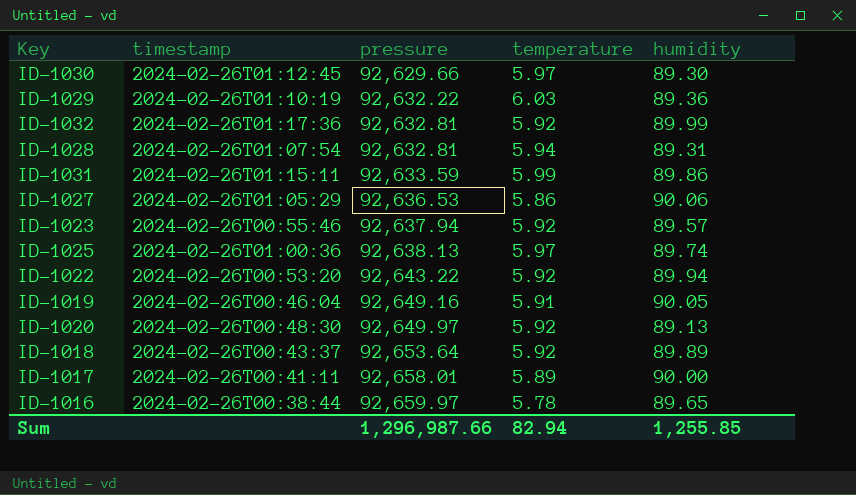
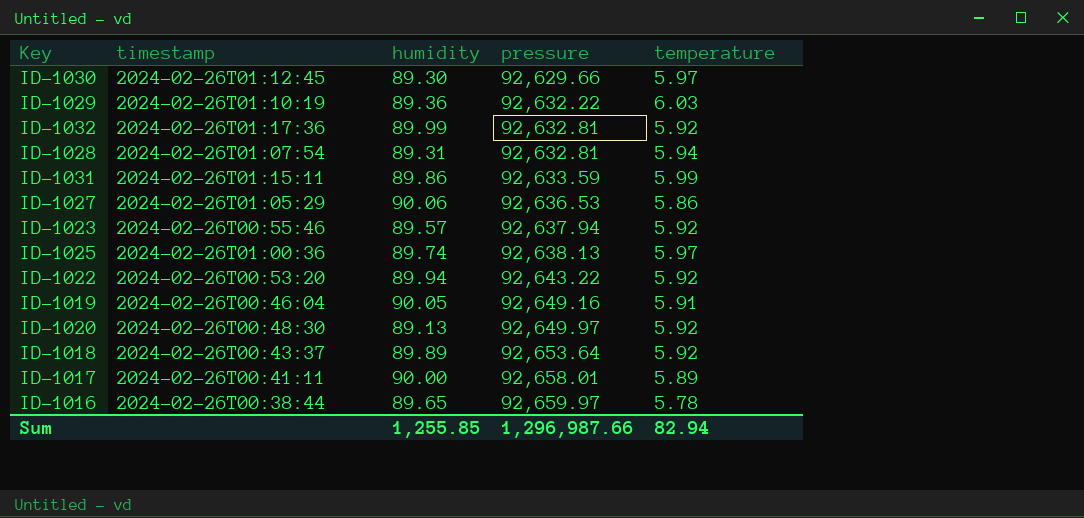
column humidity | position: 5 -> 3

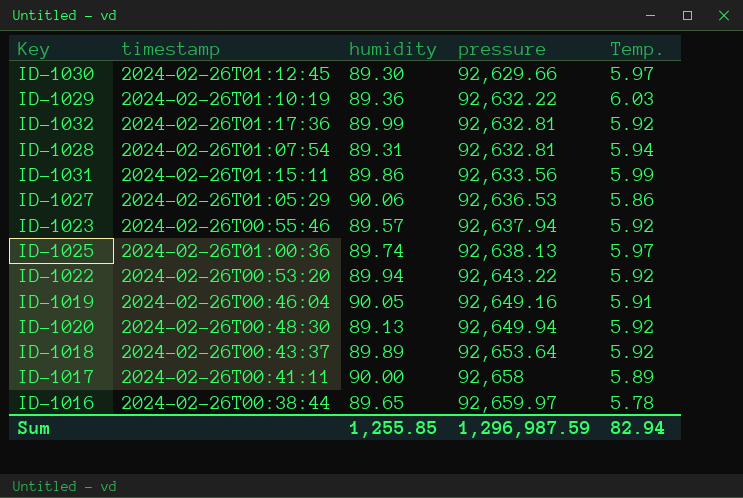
column name: temperature -> Temp.
ID-1031 | pressure: 92,633.59 -> 92,633.56
ID-1020 | pressure: 92,649.97 -> 92,649.94
ID-1017 | pressure: 92,658.01 -> 92,658
Sum | pressure: 1,296,987.66 -> 1,296,987.59

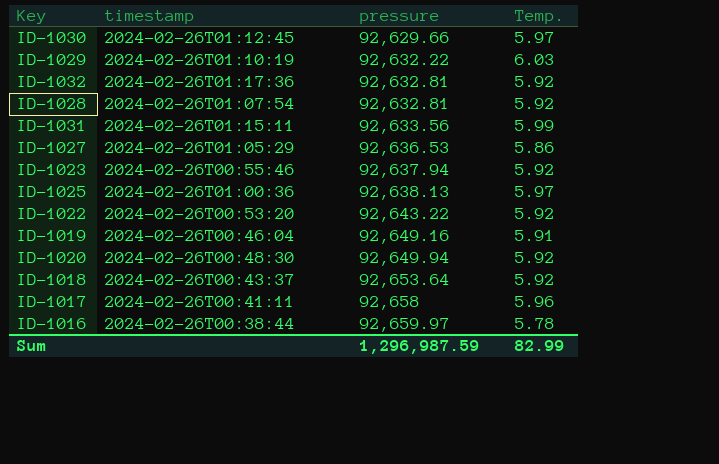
column humidity | position: 3 -> none
ID-1028 | Temp.: 5.94 -> 5.92
ID-1017 | Temp.: 5.89 -> 5.96
Sum | Temp.: 82.94 -> 82.99

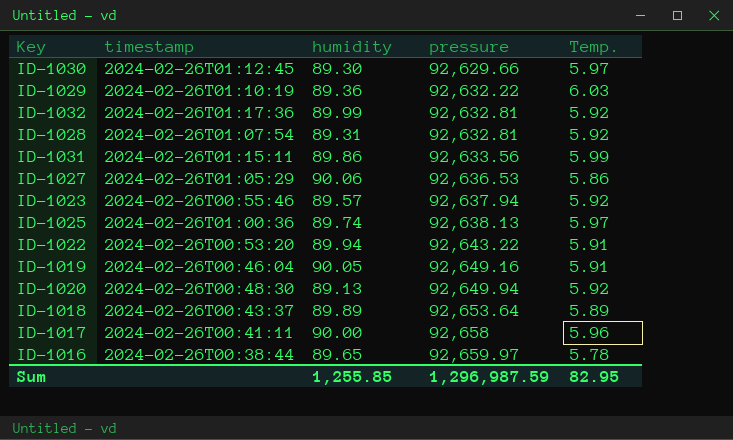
column humidity | position: none -> 3
ID-1022 | Temp.: 5.92 -> 5.91
ID-1018 | Temp.: 5.92 -> 5.89
Sum | Temp.: 82.99 -> 82.95

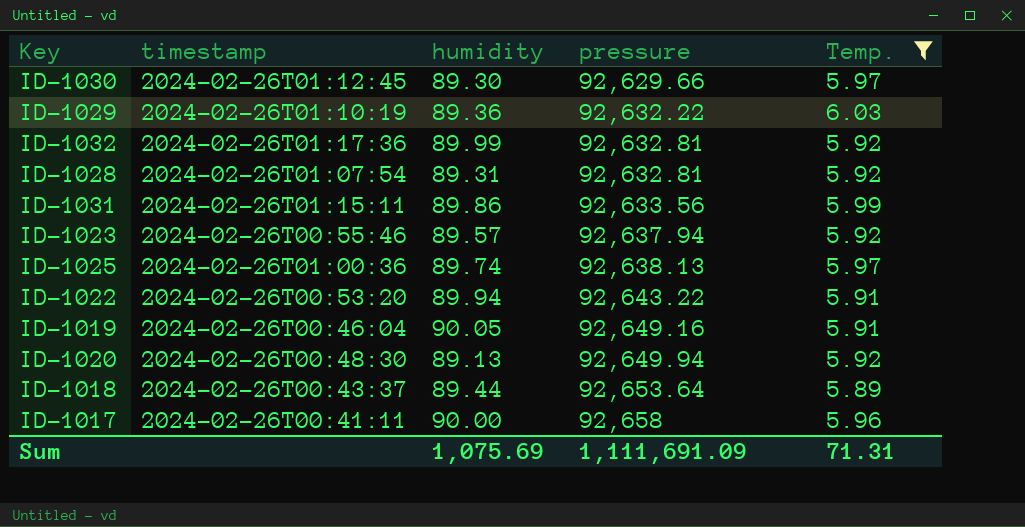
filter: none -> Temp. >= 5.89
ID-1018 | humidity: 89.89 -> 89.44
Sum | humidity: 1,255.85 -> 1,075.69
Sum | pressure: 1,296,987.59 -> 1,111,691.09
Sum | Temp.: 82.95 -> 71.31

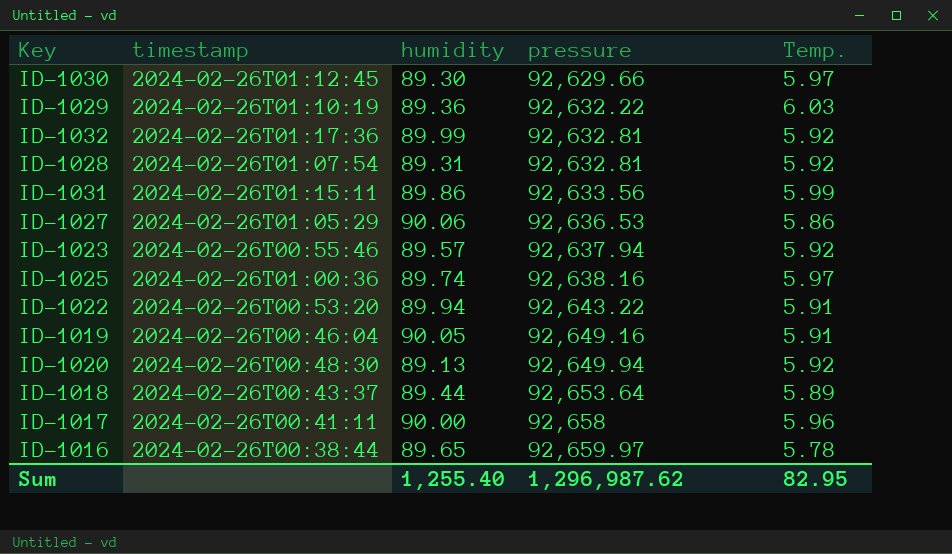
filter: Temp. >= 5.89 -> none
ID-1025 | pressure: 92,638.13 -> 92,638.16
Sum | humidity: 1,075.69 -> 1,255.40
Sum | pressure: 1,111,691.09 -> 1,296,987.62
Sum | Temp.: 71.31 -> 82.95

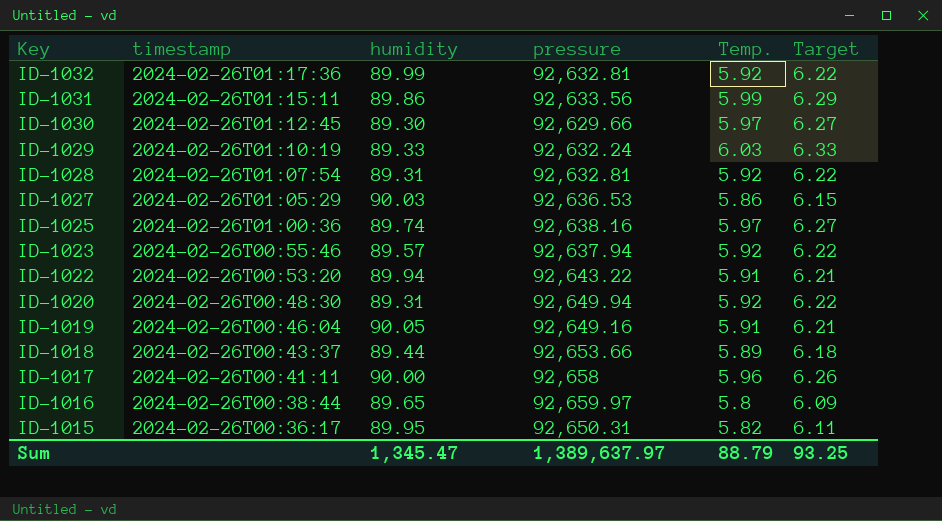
row order: pressure ascending -> Key descending
column Target | formula: none -> [Temp.] * 1.05
ID-1029 | humidity: 89.36 -> 89.33
ID-1029 | pressure: 92,632.22 -> 92,632.24
ID-1027 | humidity: 90.06 -> 90.03
ID-1020 | humidity: 89.13 -> 89.31
ID-1018 | pressure: 92,653.64 -> 92,653.66
ID-1016 | Temp.: 5.78 -> 5.8
row ID-1015: none -> 2024-02-26T00:36:17 | 89.95 | 92,650.31 | 5.82 | 6.11
Sum | humidity: 1,255.40 -> 1,345.47
Sum | pressure: 1,296,987.62 -> 1,389,637.97
Sum | Temp.: 82.95 -> 88.79

